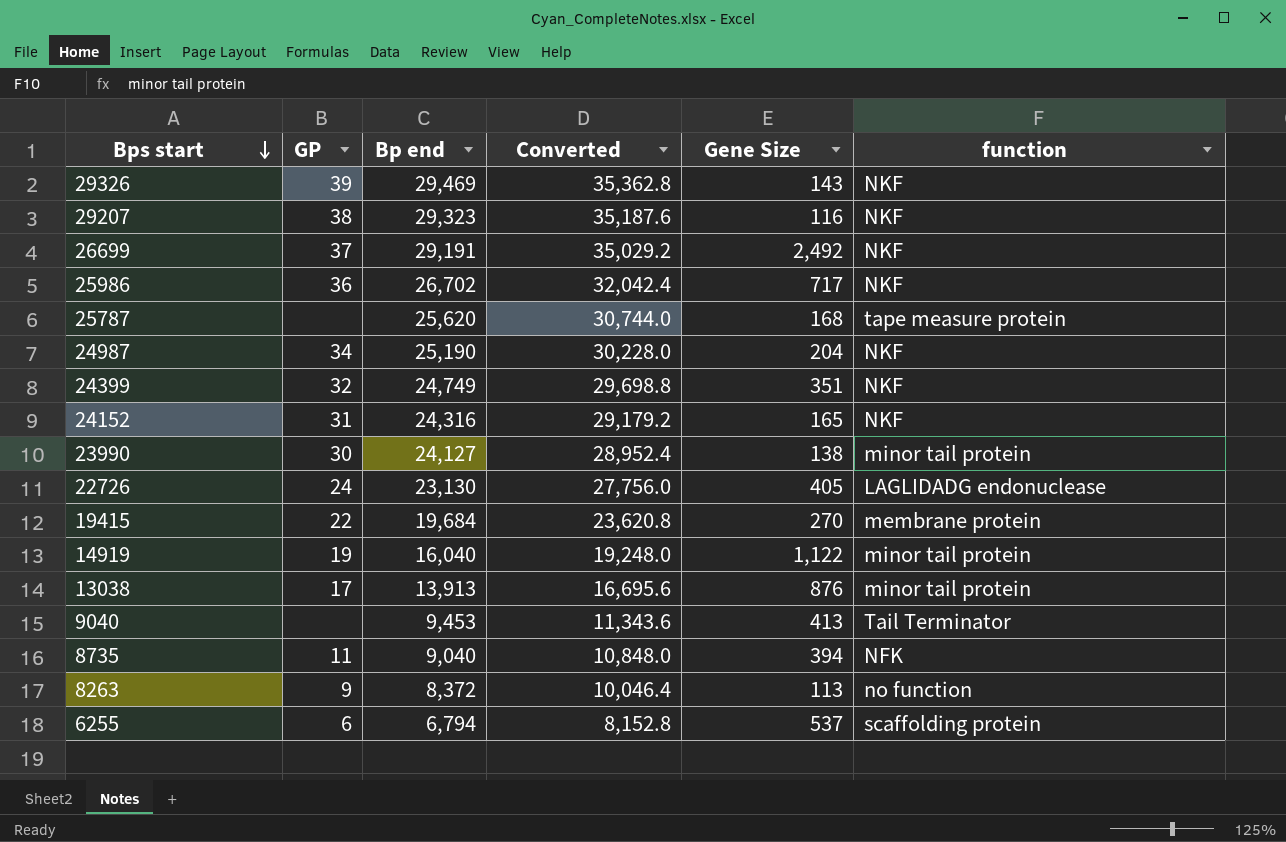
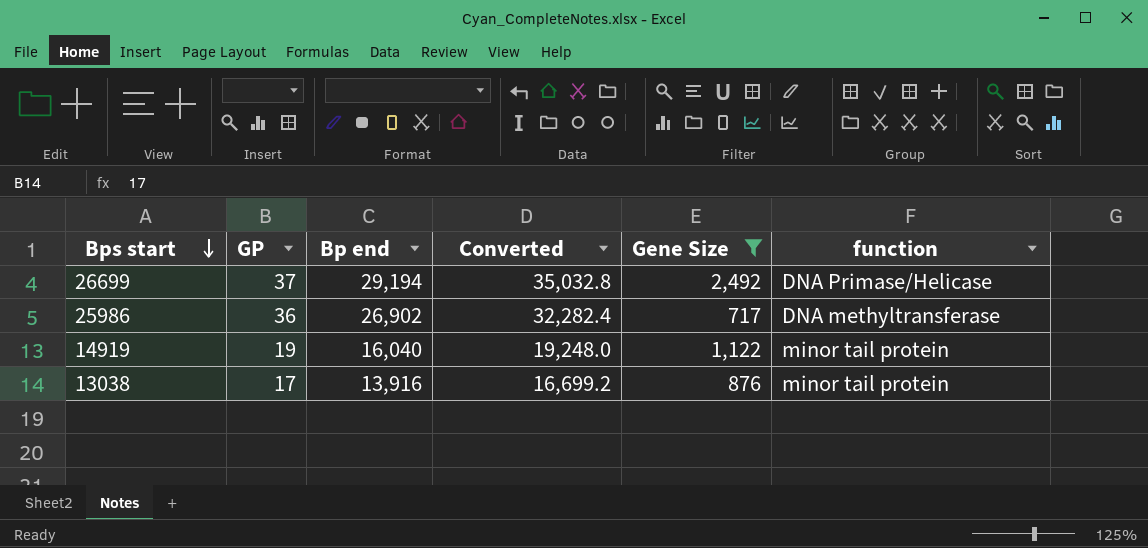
filter: none -> Gene Size >= 717
26699 | Bp end: 29,191 -> 29,194
26699 | Converted: 35,029.2 -> 35,032.8
26699 | function: NKF -> DNA Primase/Helicase
25986 | Bp end: 26,702 -> 26,902
25986 | Converted: 32,042.4 -> 32,282.4
25986 | function: NKF -> DNA methyltransferase
13038 | Bp end: 13,913 -> 13,916
13038 | Converted: 16,695.6 -> 16,699.2

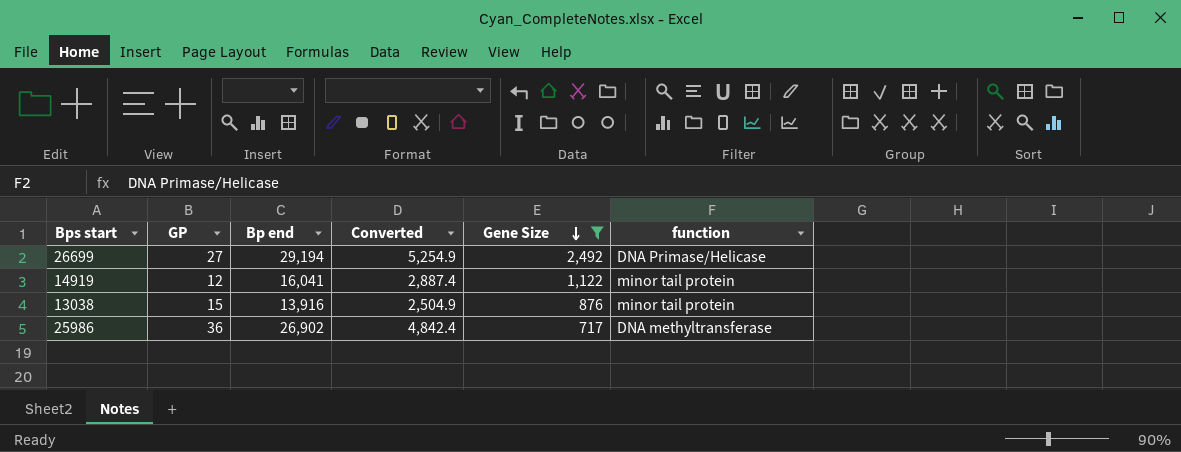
row order: Bps start descending -> Gene Size descending
column Converted | formula: [Bp end] * 1.2 -> [Bp end] * 0.18
26699 | GP: 37 -> 27
14919 | GP: 19 -> 12
14919 | Bp end: 16,040 -> 16,041
13038 | GP: 17 -> 15

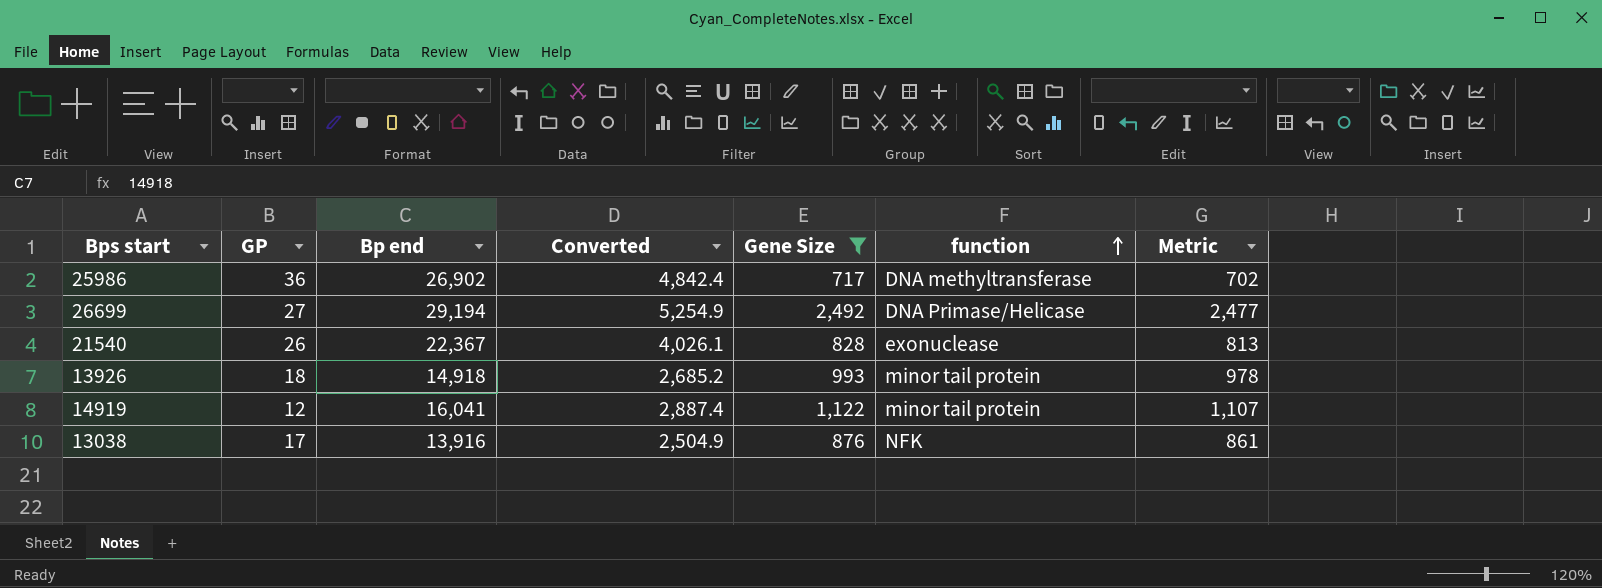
row order: Gene Size descending -> function ascending
column Metric | formula: none -> [Gene Size] - 15
row 21540: none -> 26 | 22,367 | 4,026.1 | 828 | exonuclease | 813
row 13926: none -> 18 | 14,918 | 2,685.2 | 993 | minor tail protein | 978
13038 | GP: 15 -> 17
13038 | function: minor tail protein -> NFK

